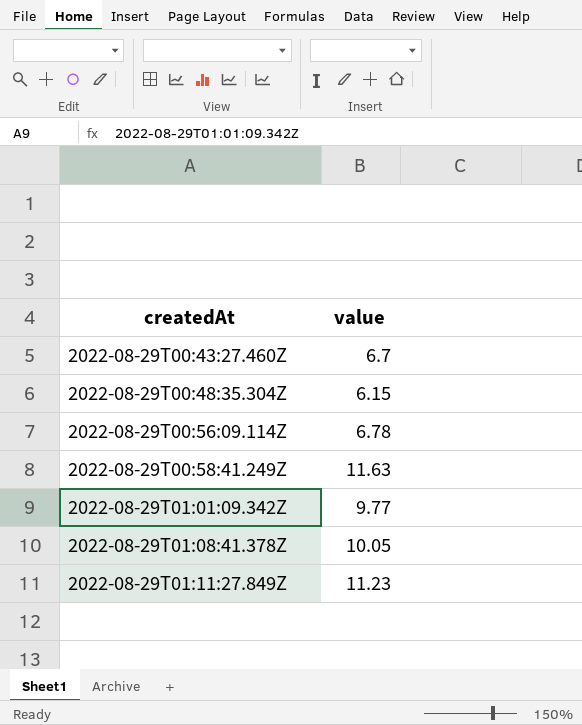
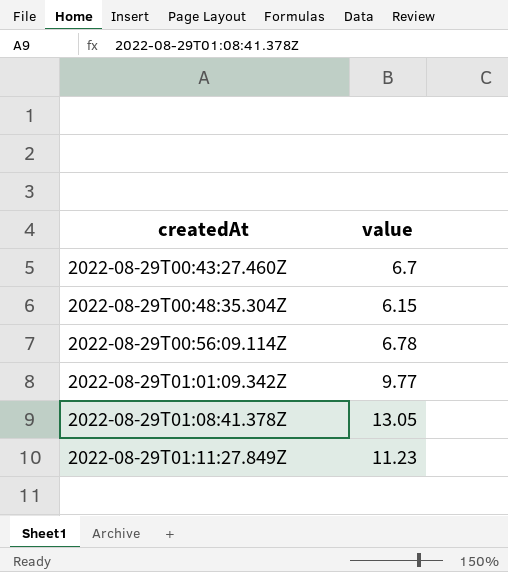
row 2022-08-29T00:58:41.249Z: 11.63 -> none
2022-08-29T01:08:41.378Z | value: 10.05 -> 13.05

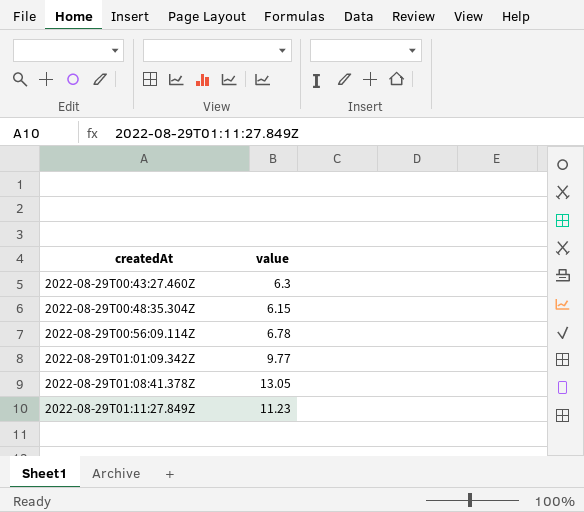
2022-08-29T00:43:27.460Z | value: 6.7 -> 6.3

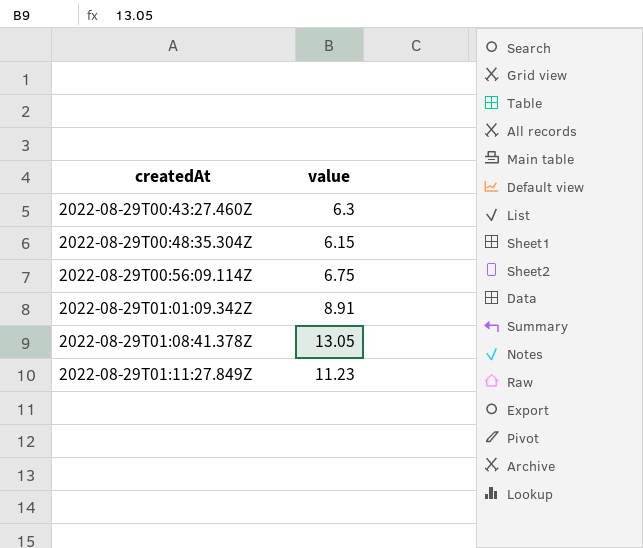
2022-08-29T00:56:09.114Z | value: 6.78 -> 6.75
2022-08-29T01:01:09.342Z | value: 9.77 -> 8.91

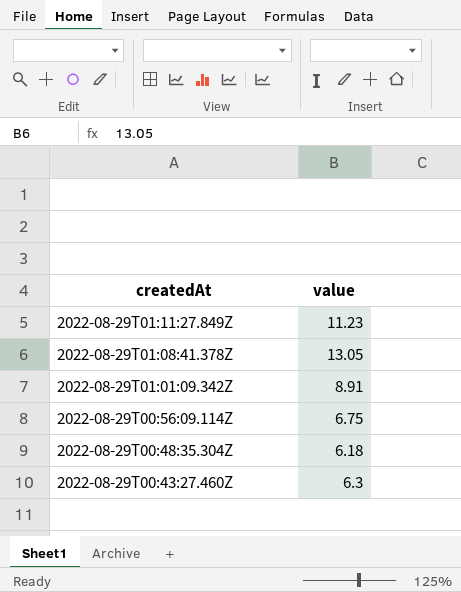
row order: createdAt ascending -> createdAt descending
2022-08-29T00:48:35.304Z | value: 6.15 -> 6.18

